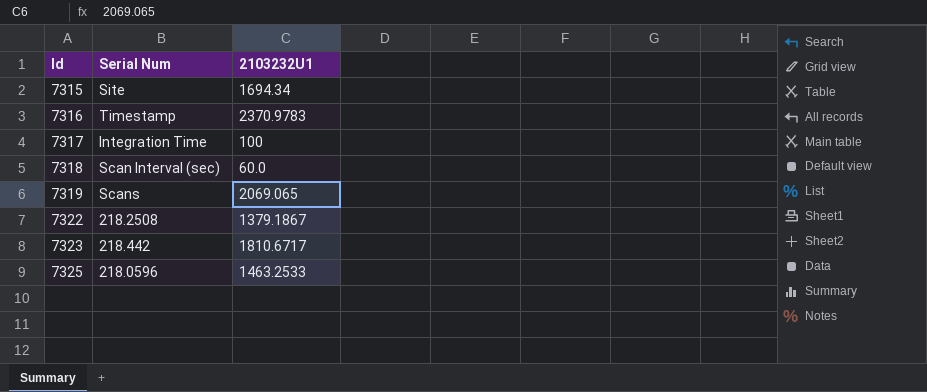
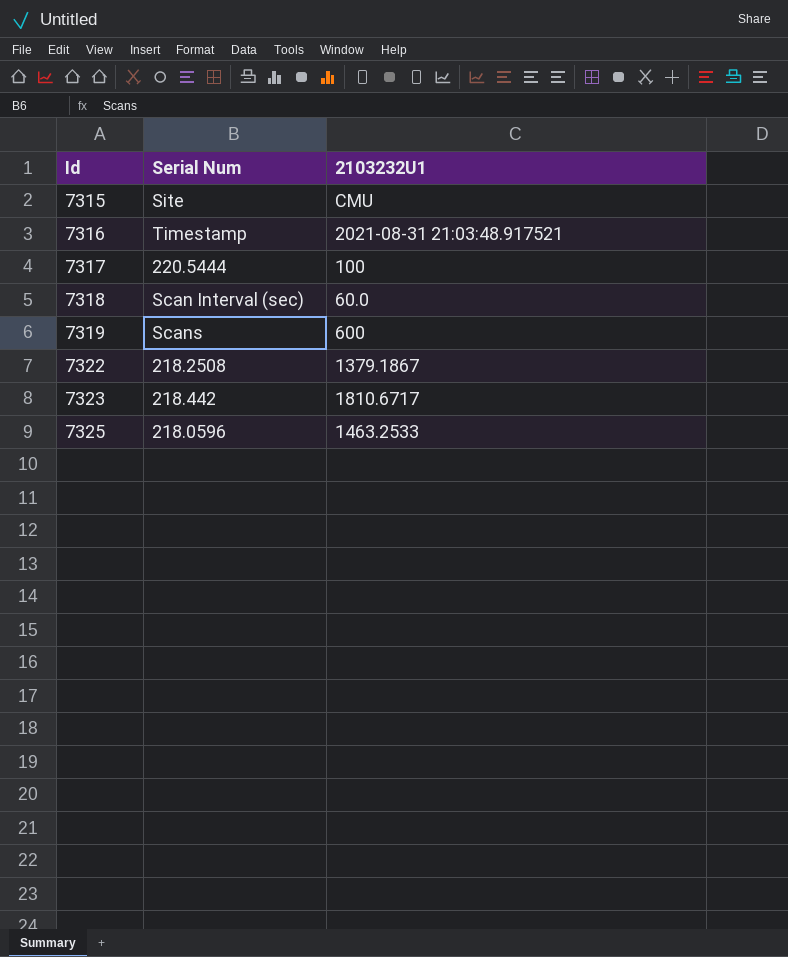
7315 | 2103232U1: 1694.34 -> CMU
7316 | 2103232U1: 2370.9783 -> 2021-08-31 21:03:48.917521
7317 | Serial Num: Integration Time -> 220.5444
7319 | 2103232U1: 2069.065 -> 600

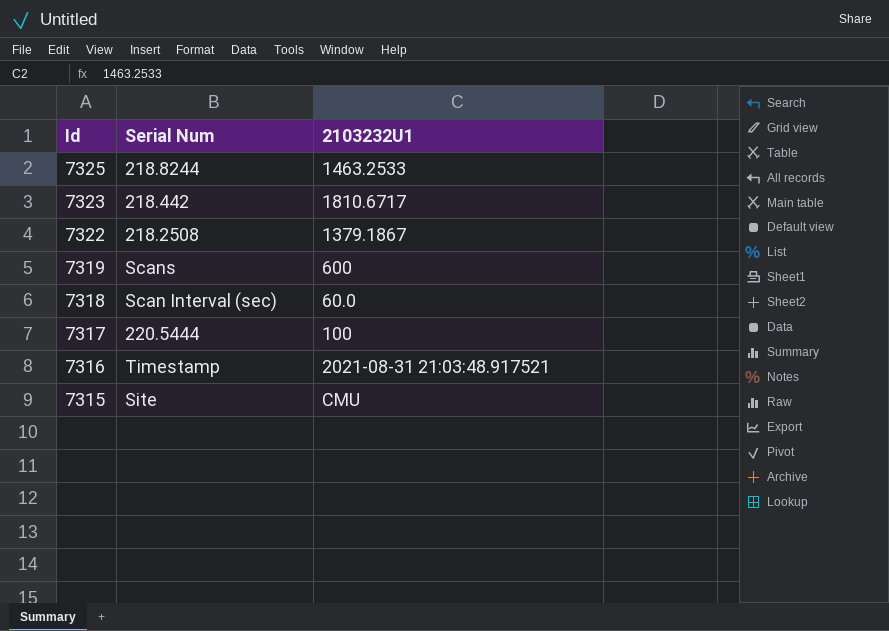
row order: Id ascending -> Id descending
7325 | Serial Num: 218.0596 -> 218.8244

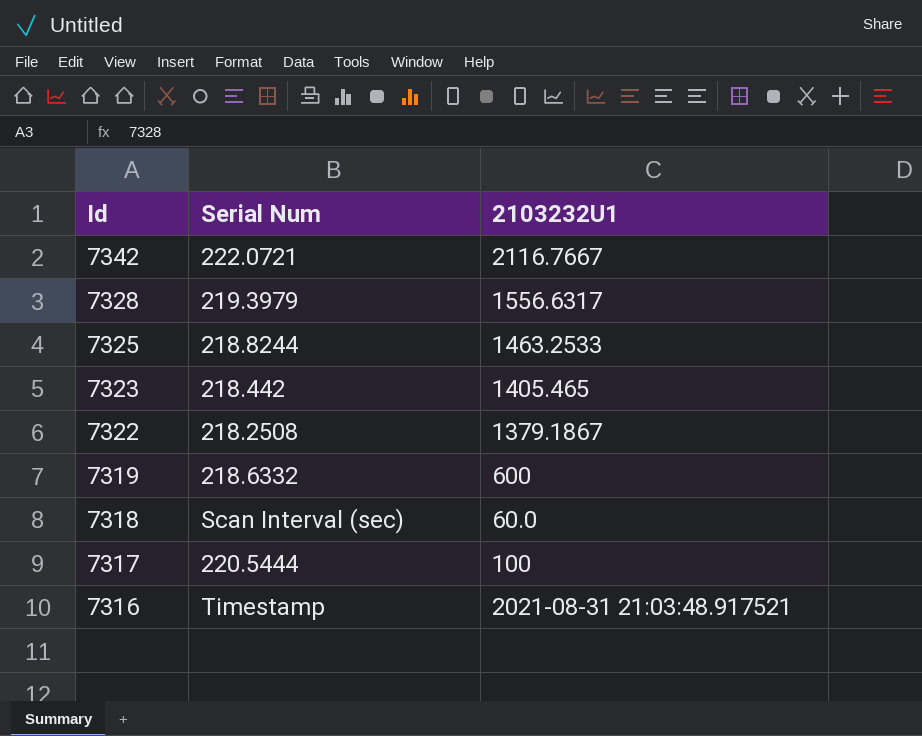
row 7315: Site | CMU -> none
row 7342: none -> 222.0721 | 2116.7667
row 7328: none -> 219.3979 | 1556.6317
7323 | 2103232U1: 1810.6717 -> 1405.465
7319 | Serial Num: Scans -> 218.6332

